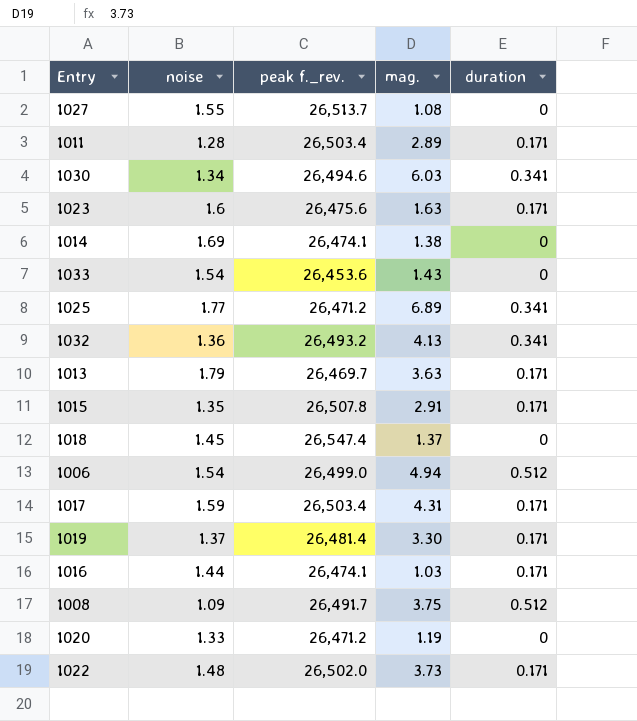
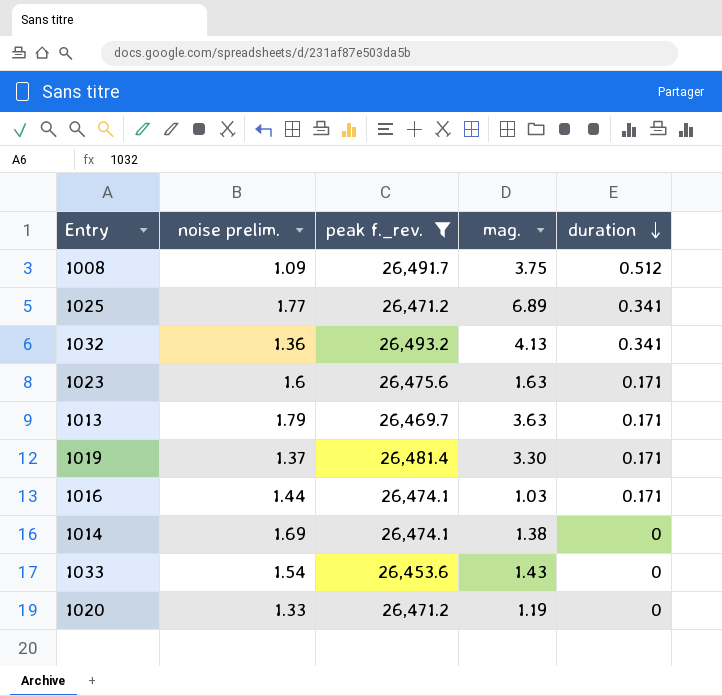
filter: none -> peak f._rev. <= 26,493.2
row order: none -> duration descending
column name: noise -> noise prelim.

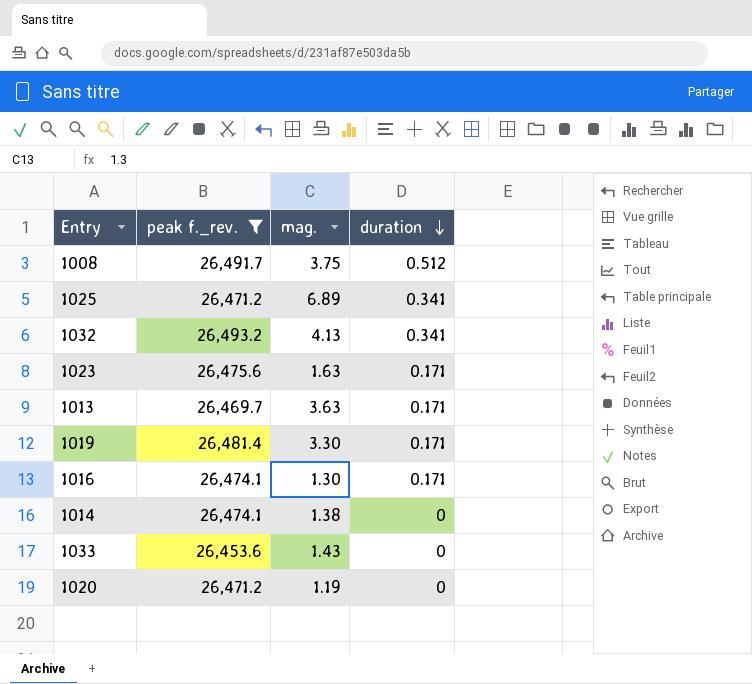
column noise prelim. | position: 2 -> none
1016 | mag.: 1.03 -> 1.30

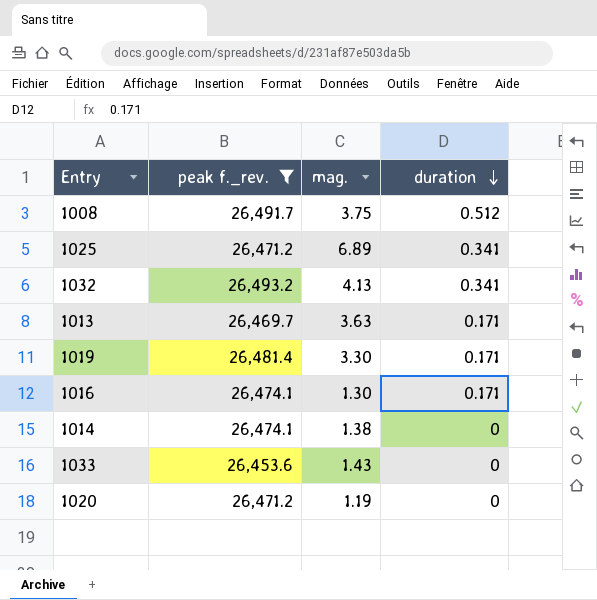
row 1023: 26,475.6 | 1.63 | 0.171 -> none

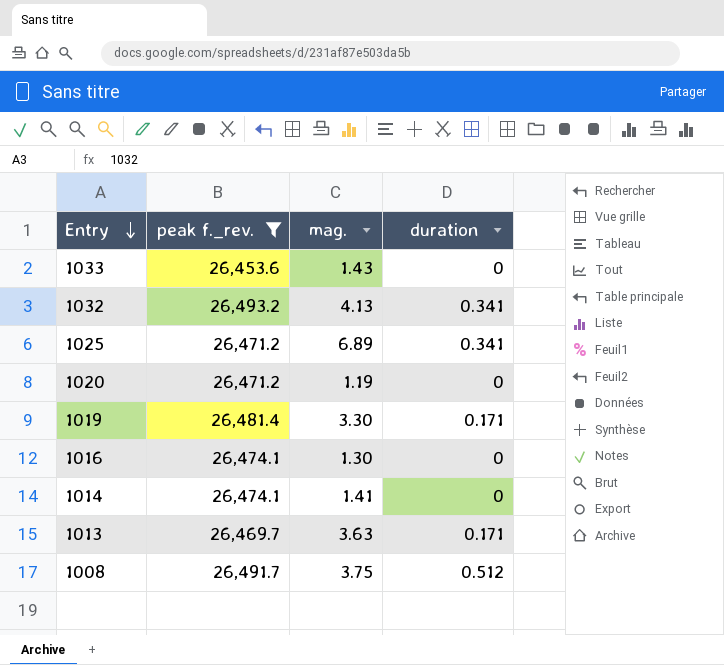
row order: duration descending -> Entry descending
1016 | duration: 0.171 -> 0
1014 | mag.: 1.38 -> 1.41

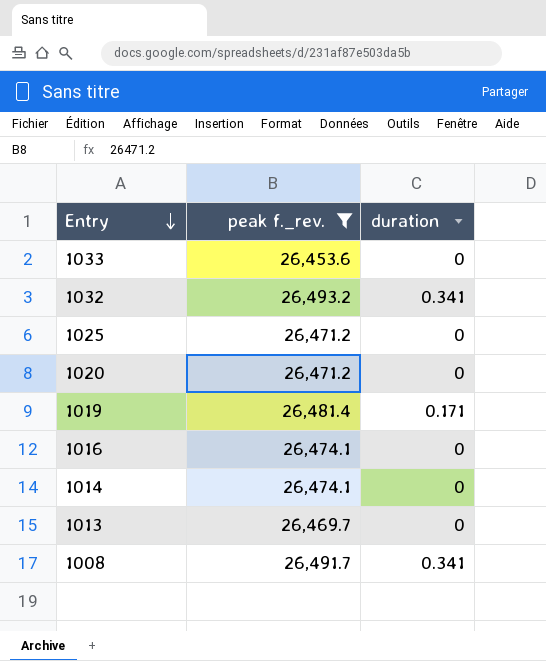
column mag. | position: 3 -> none
1025 | duration: 0.341 -> 0
1013 | duration: 0.171 -> 0
1008 | duration: 0.512 -> 0.341

